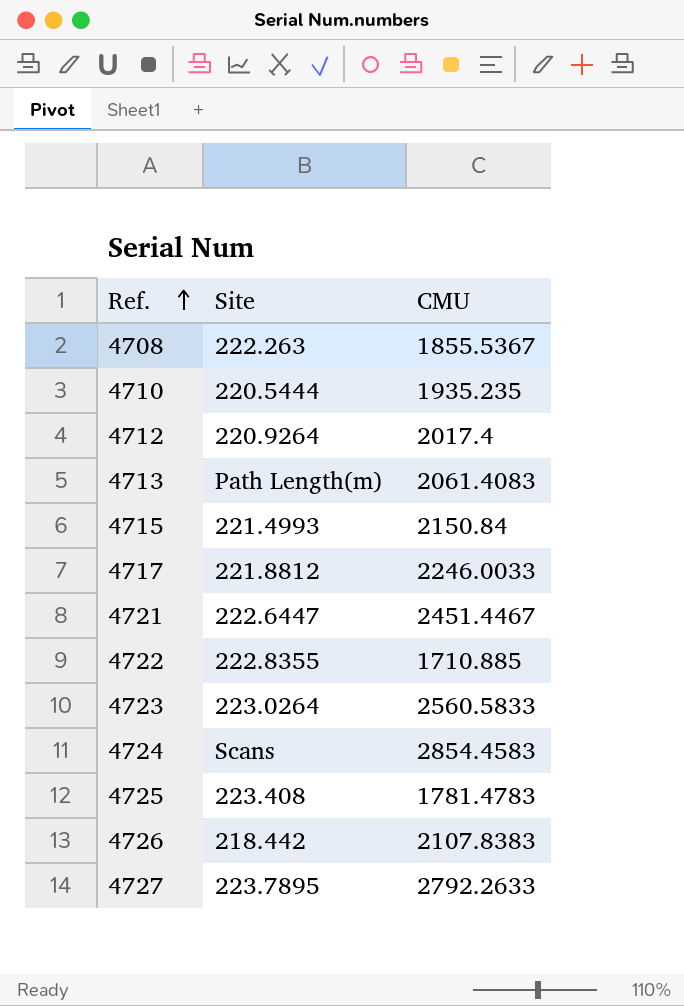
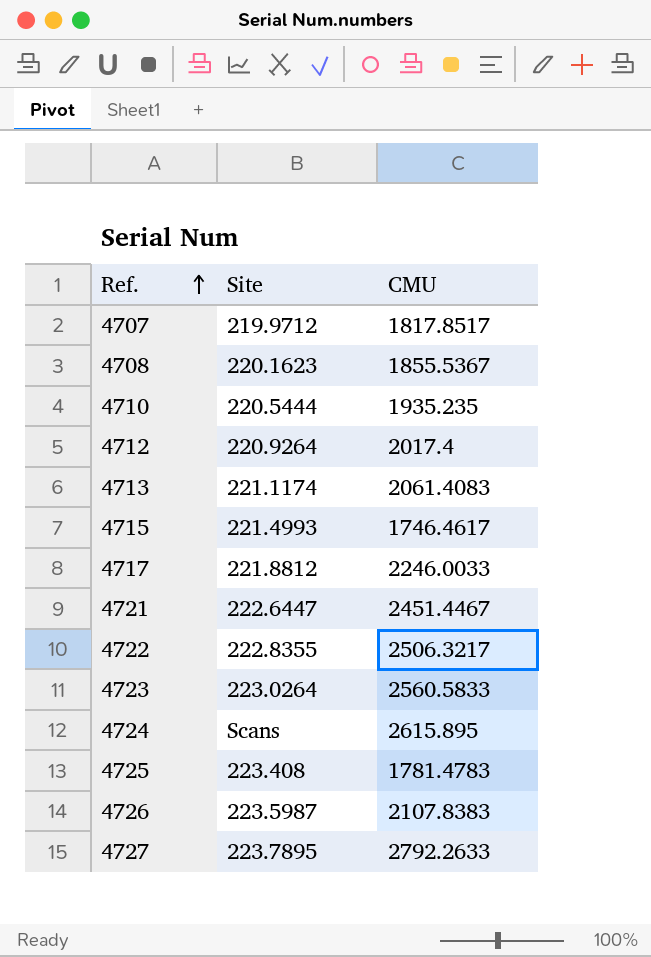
row 4707: none -> 219.9712 | 1817.8517
4708 | Site: 222.263 -> 220.1623
4713 | Site: Path Length(m) -> 221.1174
4715 | CMU: 2150.84 -> 1746.4617
4722 | CMU: 1710.885 -> 2506.3217
4724 | CMU: 2854.4583 -> 2615.895
4726 | Site: 218.442 -> 223.5987

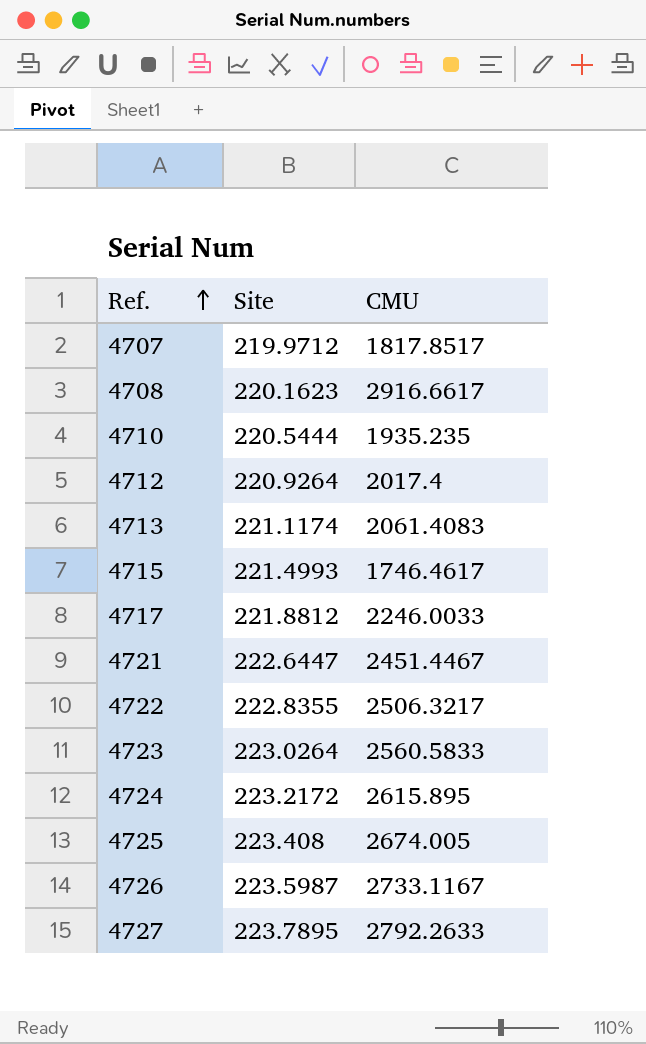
4708 | CMU: 1855.5367 -> 2916.6617
4724 | Site: Scans -> 223.2172
4725 | CMU: 1781.4783 -> 2674.005
4726 | CMU: 2107.8383 -> 2733.1167

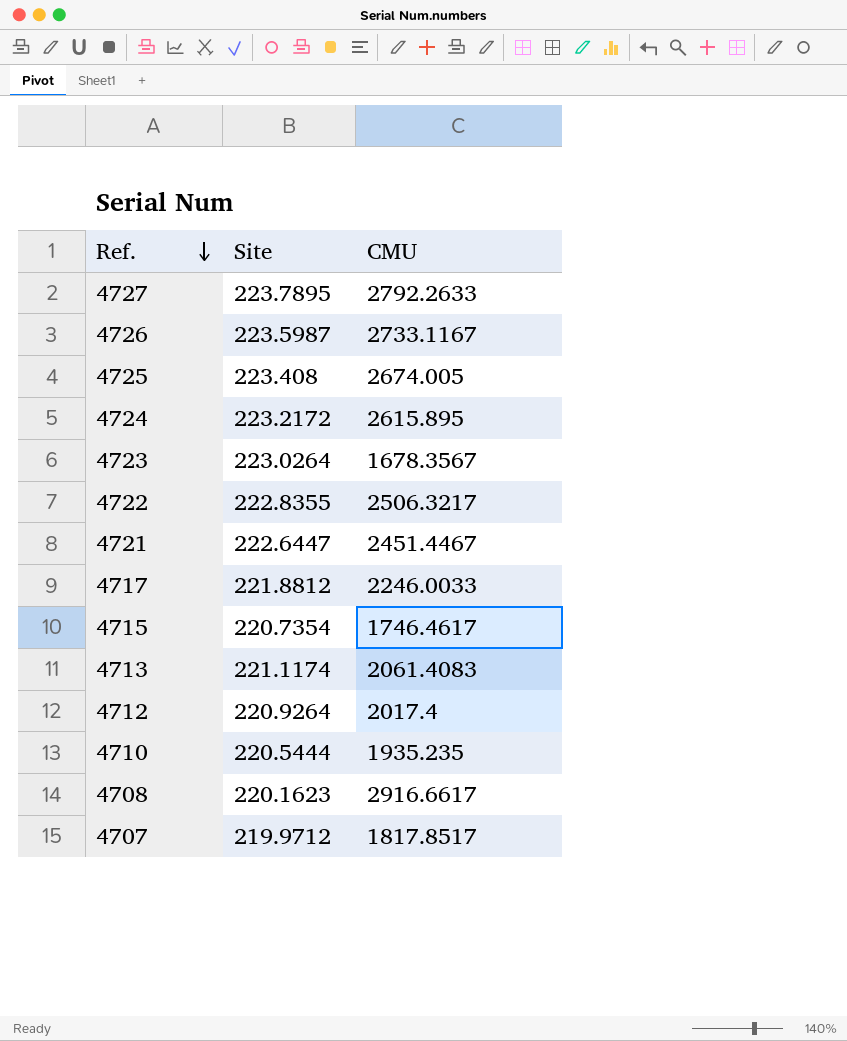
row order: Ref. ascending -> Ref. descending
4723 | CMU: 2560.5833 -> 1678.3567
4715 | Site: 221.4993 -> 220.7354

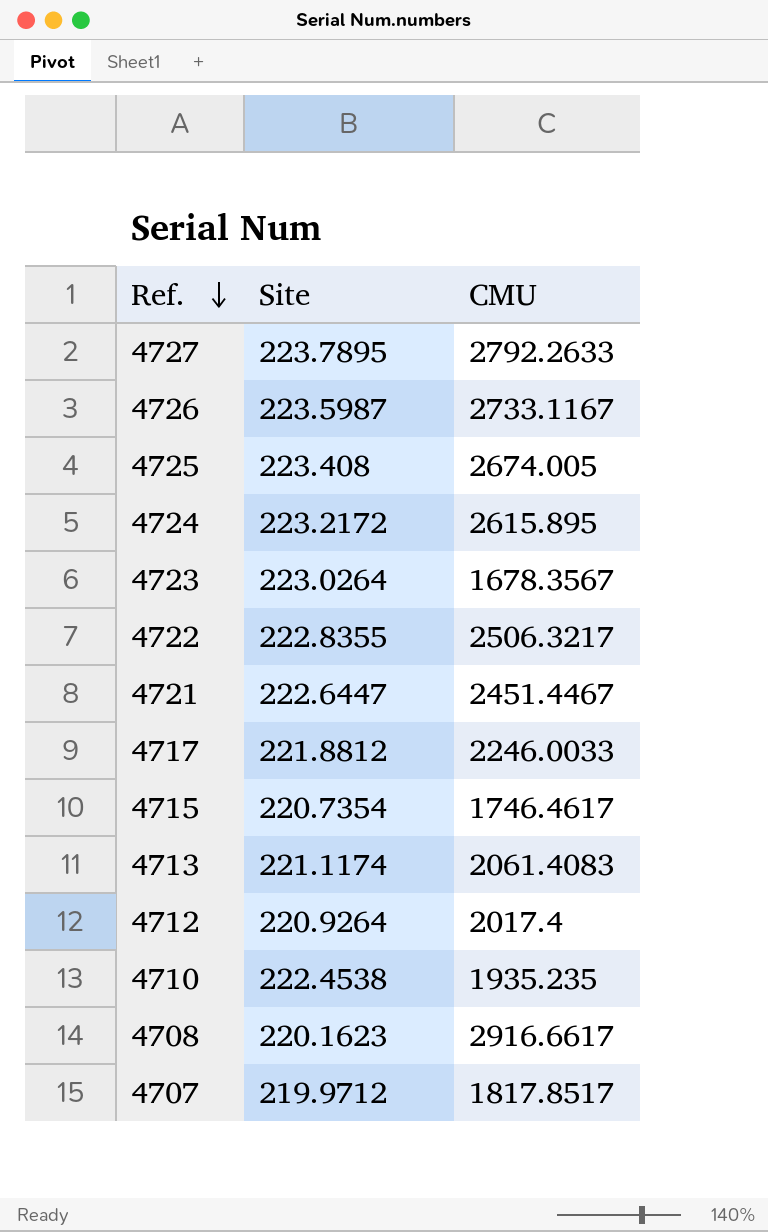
4710 | Site: 220.5444 -> 222.4538

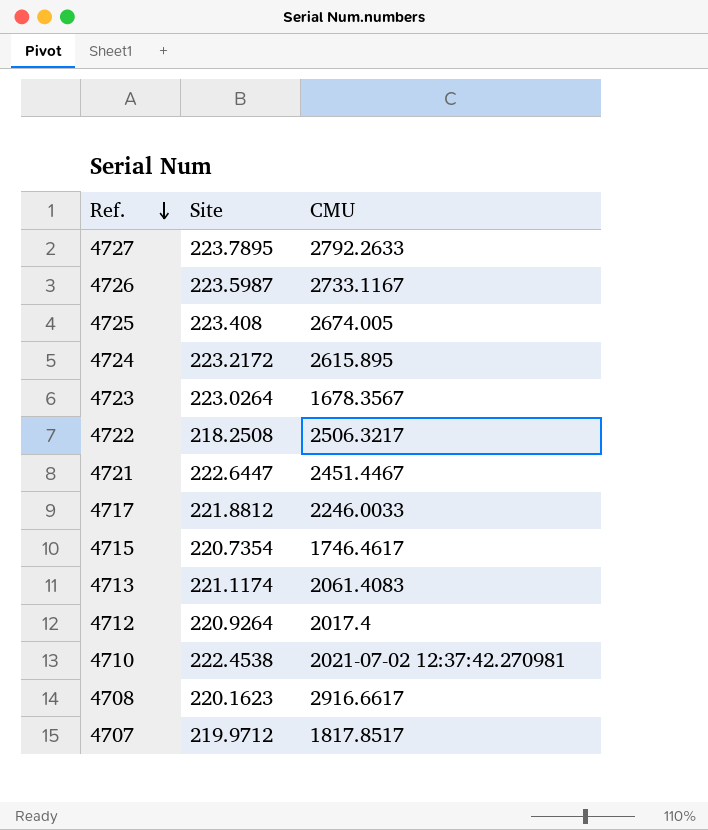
4722 | Site: 222.8355 -> 218.2508
4710 | CMU: 1935.235 -> 2021-07-02 12:37:42.270981

